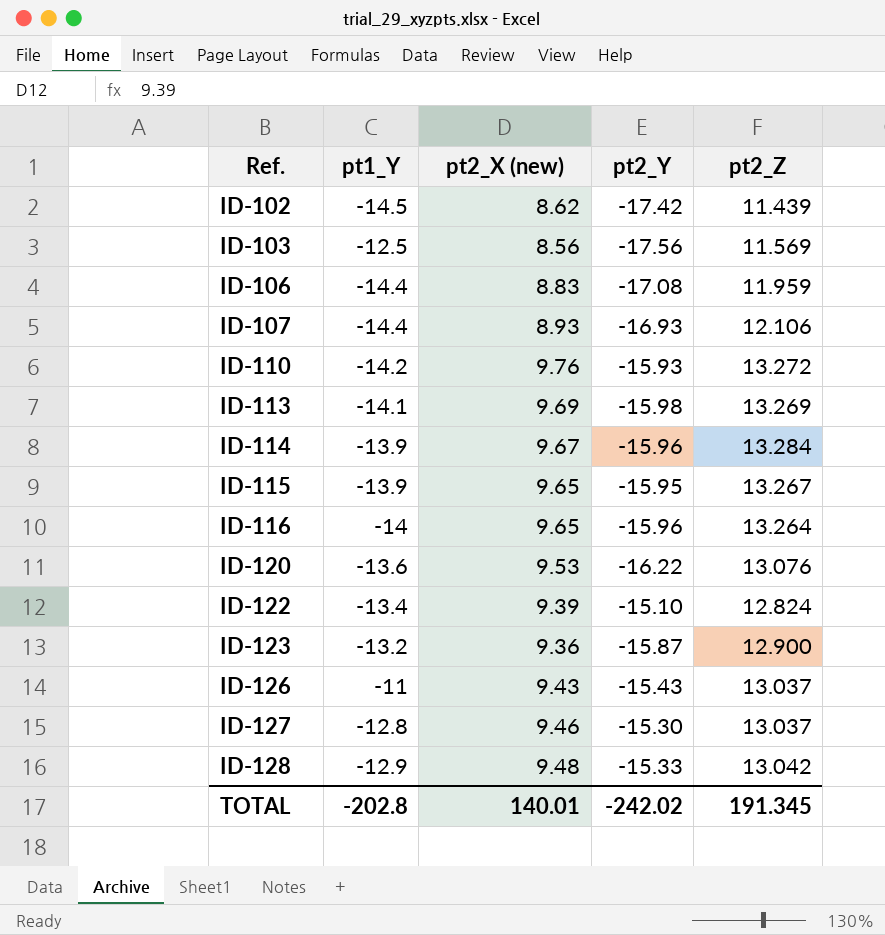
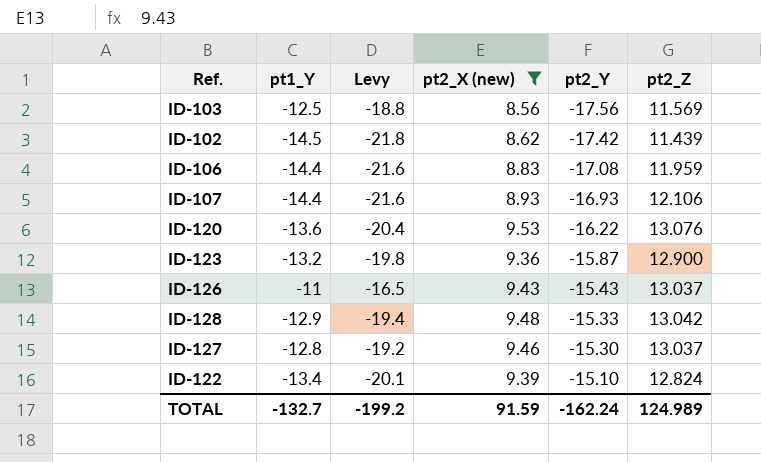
filter: none -> pt2_X (new) <= 9.53
row order: Ref. ascending -> pt2_Y ascending
column Levy | formula: none -> [pt1_Y] * 1.5
TOTAL | pt1_Y: -202.8 -> -132.7
TOTAL | pt2_X (new): 140.01 -> 91.59
TOTAL | pt2_Y: -242.02 -> -162.24
TOTAL | pt2_Z: 191.345 -> 124.989

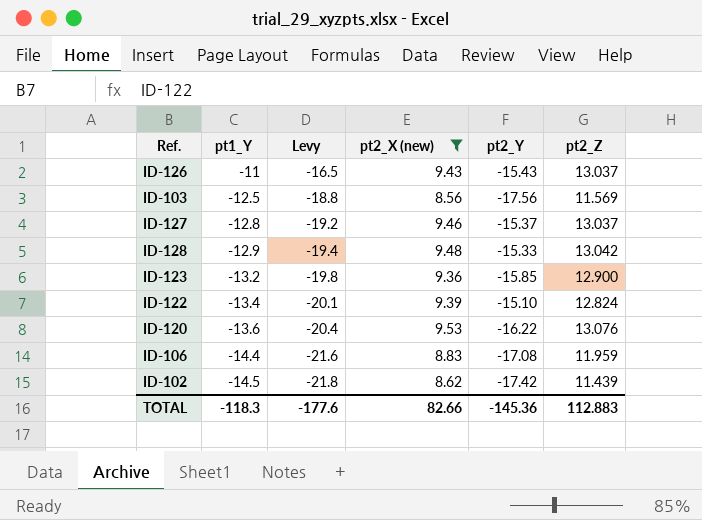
row order: pt2_Y ascending -> pt1_Y descending
row ID-107: -14.4 | -21.6 | 8.93 | -16.93 | 12.106 -> none
ID-127 | pt2_Y: -15.30 -> -15.37
ID-123 | pt2_Y: -15.87 -> -15.85
TOTAL | pt1_Y: -132.7 -> -118.3
TOTAL | Levy: -199.2 -> -177.6
TOTAL | pt2_X (new): 91.59 -> 82.66
TOTAL | pt2_Y: -162.24 -> -145.36
TOTAL | pt2_Z: 124.989 -> 112.883

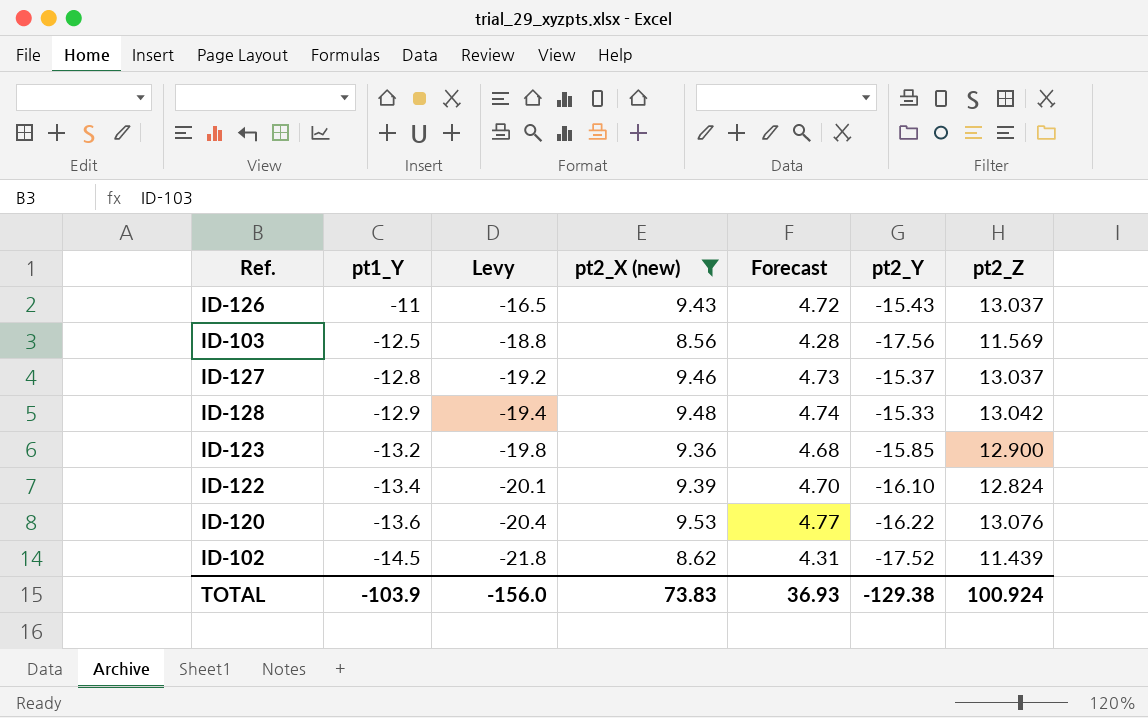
column Forecast | formula: none -> [pt2_X (new)] * 0.5
row ID-106: -14.4 | -21.6 | 8.83 | -17.08 | 11.959 -> none
ID-122 | pt2_Y: -15.10 -> -16.10
ID-102 | pt2_Y: -17.42 -> -17.52
TOTAL | pt1_Y: -118.3 -> -103.9
TOTAL | Levy: -177.6 -> -156.0
TOTAL | pt2_X (new): 82.66 -> 73.83
TOTAL | pt2_Y: -145.36 -> -129.38
TOTAL | pt2_Z: 112.883 -> 100.924

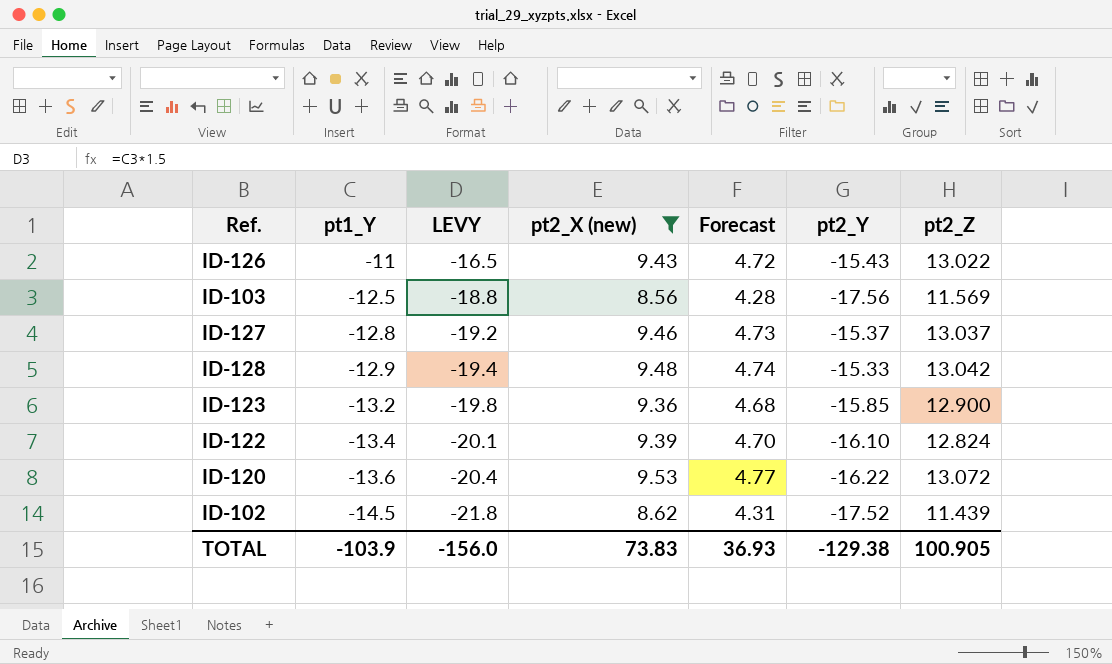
column name: Levy -> LEVY
ID-126 | pt2_Z: 13.037 -> 13.022
ID-120 | pt2_Z: 13.076 -> 13.072
TOTAL | pt2_Z: 100.924 -> 100.905

